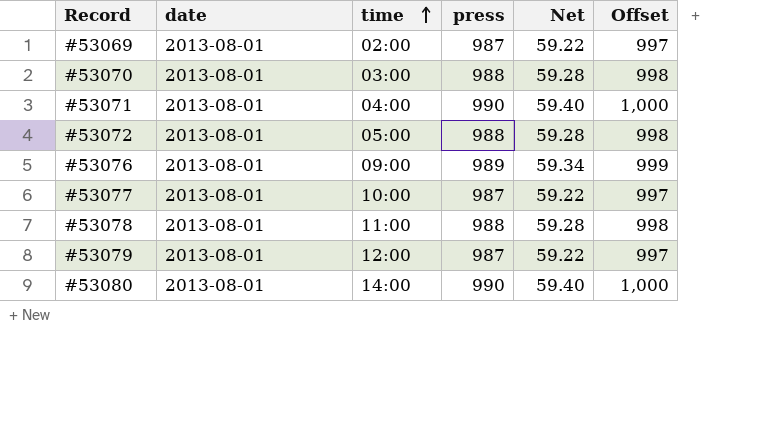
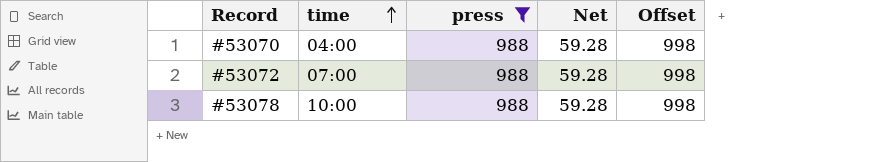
filter: none -> press = 988
column date | position: 2 -> none
#53070 | time: 03:00 -> 04:00
#53072 | time: 05:00 -> 07:00
#53078 | time: 11:00 -> 10:00

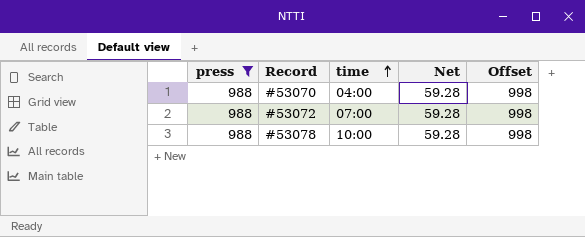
column press | position: 3 -> 1

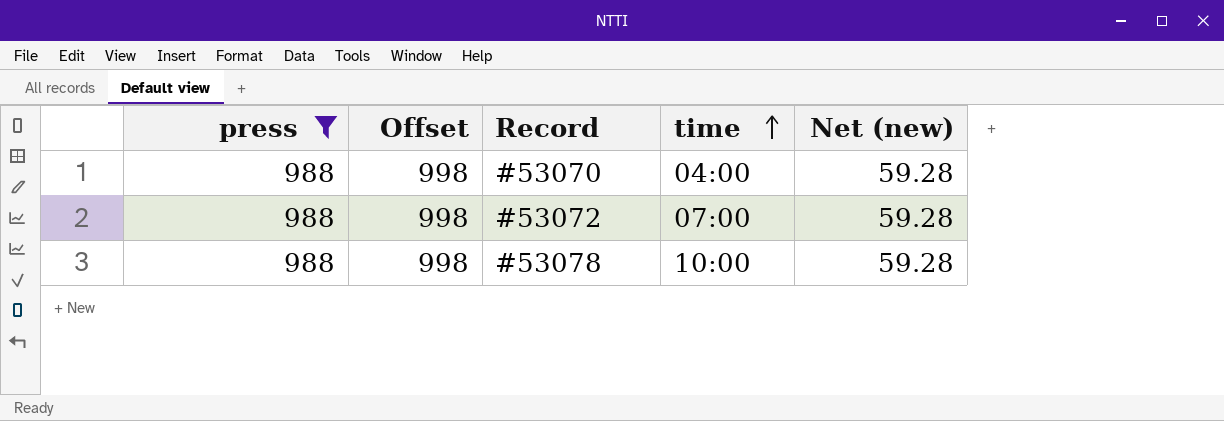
column Offset | position: 5 -> 2
column name: Net -> Net (new)

